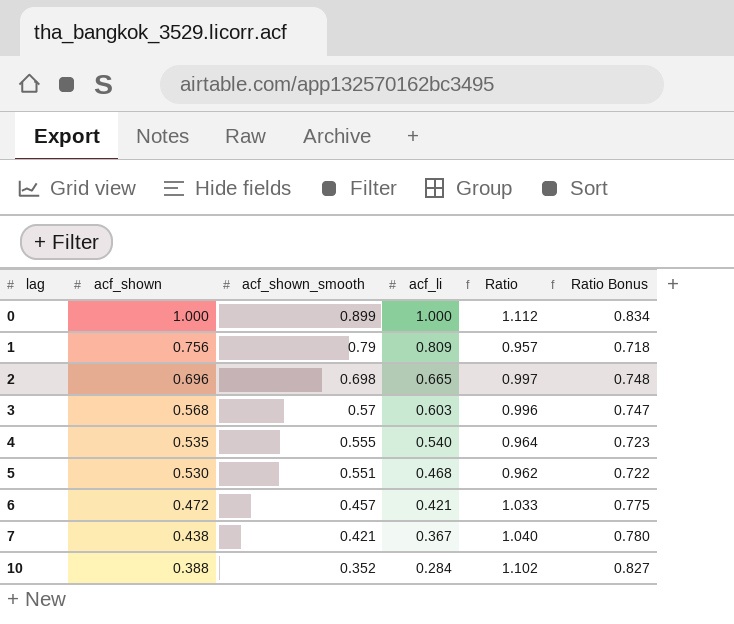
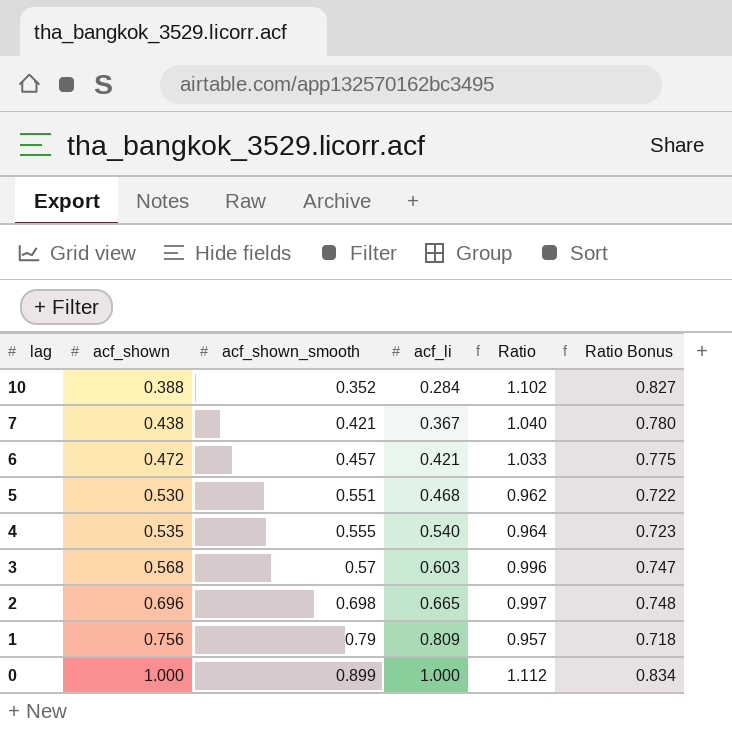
row order: lag ascending -> lag descending

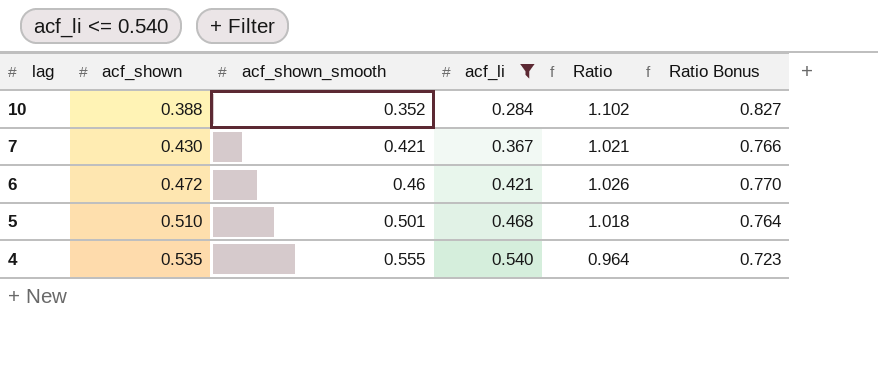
filter: none -> acf_li <= 0.540
7 | acf_shown: 0.438 -> 0.430
7 | Ratio: 1.040 -> 1.021
7 | Ratio Bonus: 0.780 -> 0.766
6 | acf_shown_smooth: 0.457 -> 0.46
6 | Ratio: 1.033 -> 1.026
6 | Ratio Bonus: 0.775 -> 0.770
5 | acf_shown: 0.530 -> 0.510
5 | acf_shown_smooth: 0.551 -> 0.501
5 | Ratio: 0.962 -> 1.018
5 | Ratio Bonus: 0.722 -> 0.764

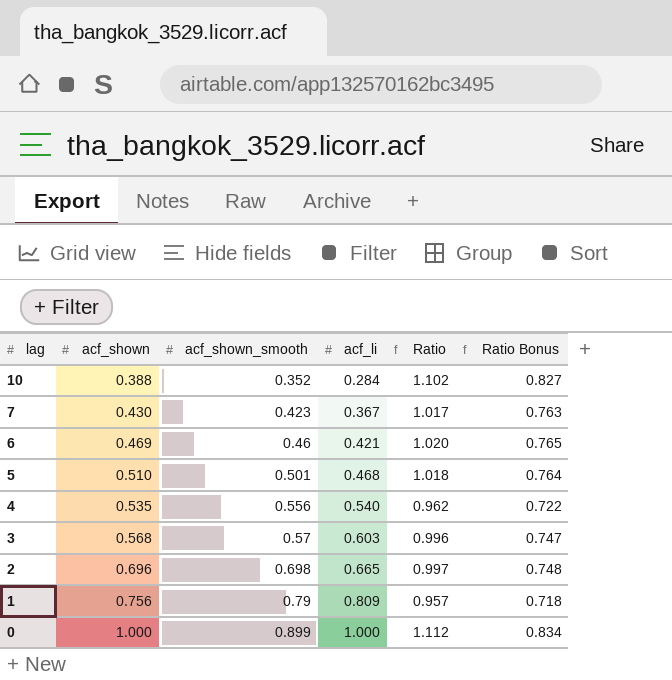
filter: acf_li <= 0.540 -> none
7 | acf_shown_smooth: 0.421 -> 0.423
7 | Ratio: 1.021 -> 1.017
7 | Ratio Bonus: 0.766 -> 0.763
6 | acf_shown: 0.472 -> 0.469
6 | Ratio: 1.026 -> 1.020
6 | Ratio Bonus: 0.770 -> 0.765
4 | acf_shown_smooth: 0.555 -> 0.556
4 | Ratio: 0.964 -> 0.962
4 | Ratio Bonus: 0.723 -> 0.722

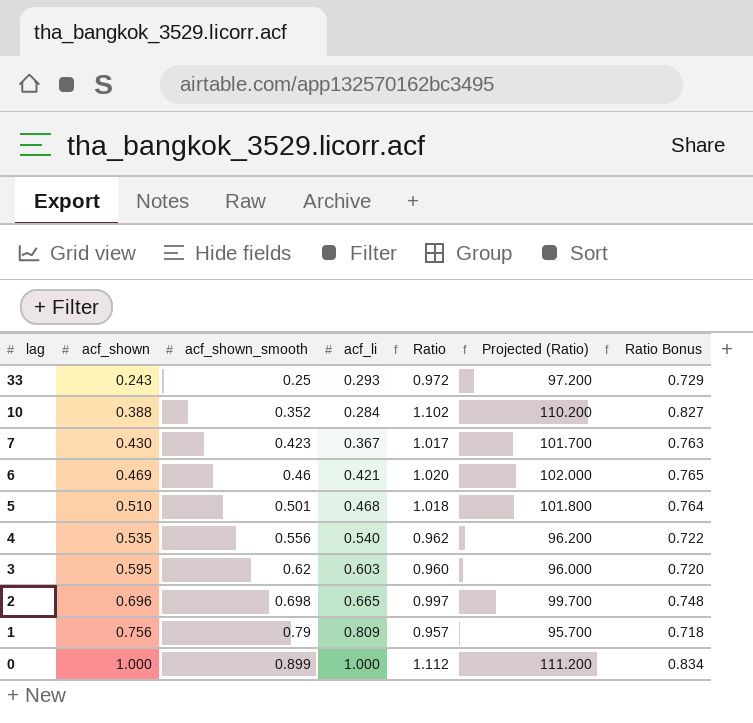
column Projected (Ratio) | formula: none -> [Ratio] * 100
row 33: none -> 0.243 | 0.25 | 0.293 | 0.972 | 97.200 | 0.729
3 | acf_shown: 0.568 -> 0.595
3 | acf_shown_smooth: 0.57 -> 0.62
3 | Ratio: 0.996 -> 0.960
3 | Ratio Bonus: 0.747 -> 0.720

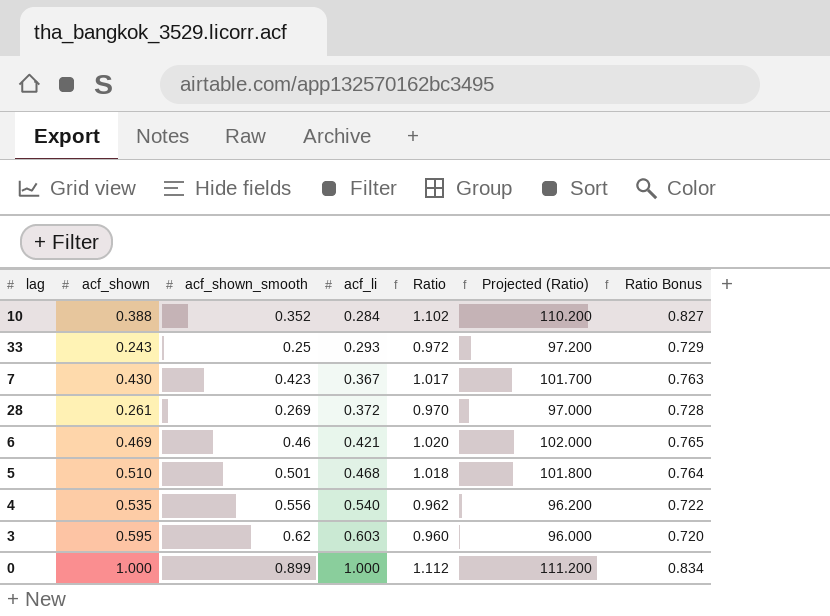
row order: lag descending -> acf_li ascending
row 2: 0.696 | 0.698 | 0.665 | 0.997 | 99.700 | 0.748 -> none
row 1: 0.756 | 0.79 | 0.809 | 0.957 | 95.700 | 0.718 -> none
row 28: none -> 0.261 | 0.269 | 0.372 | 0.970 | 97.000 | 0.728

